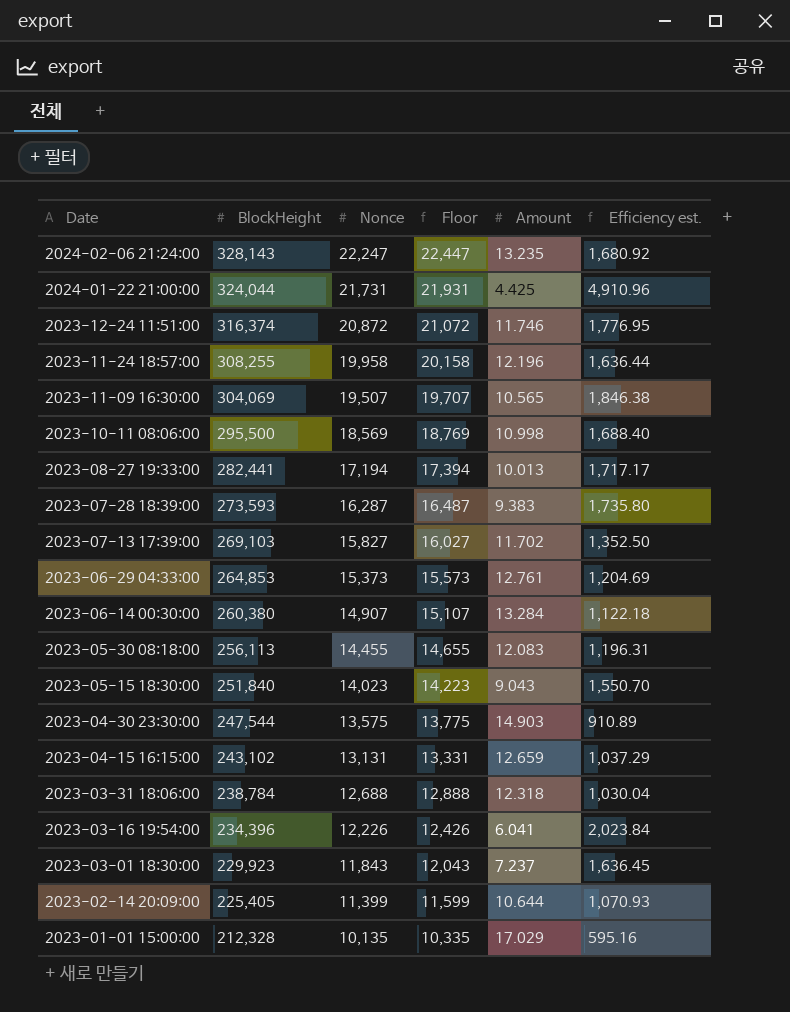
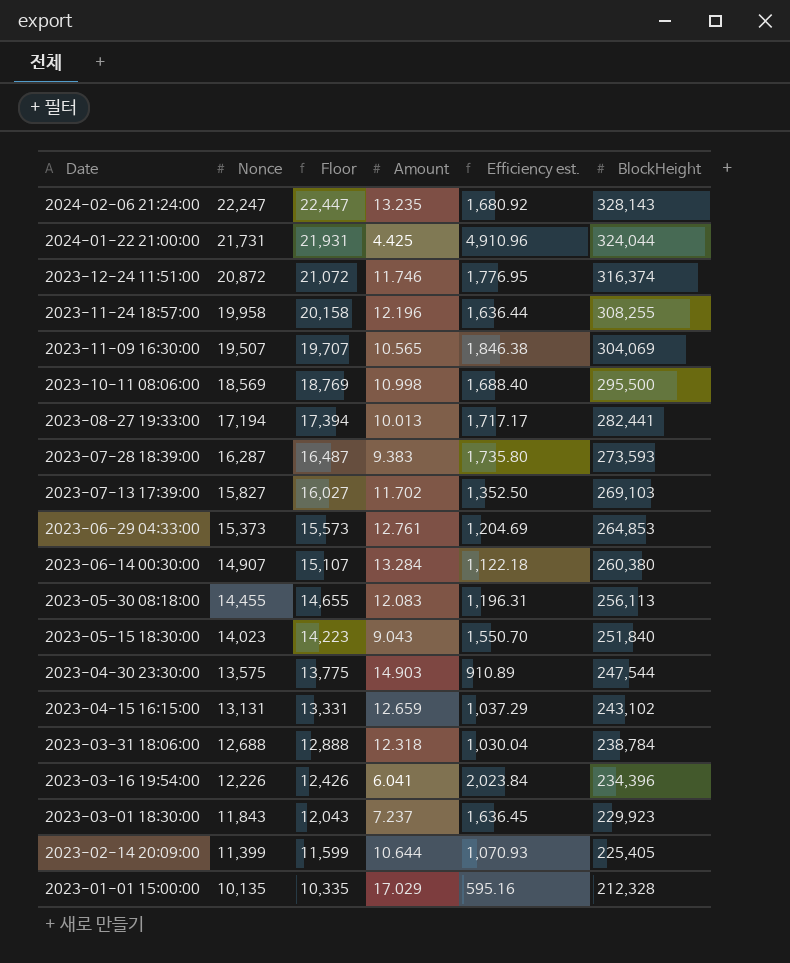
column BlockHeight | position: 2 -> 6

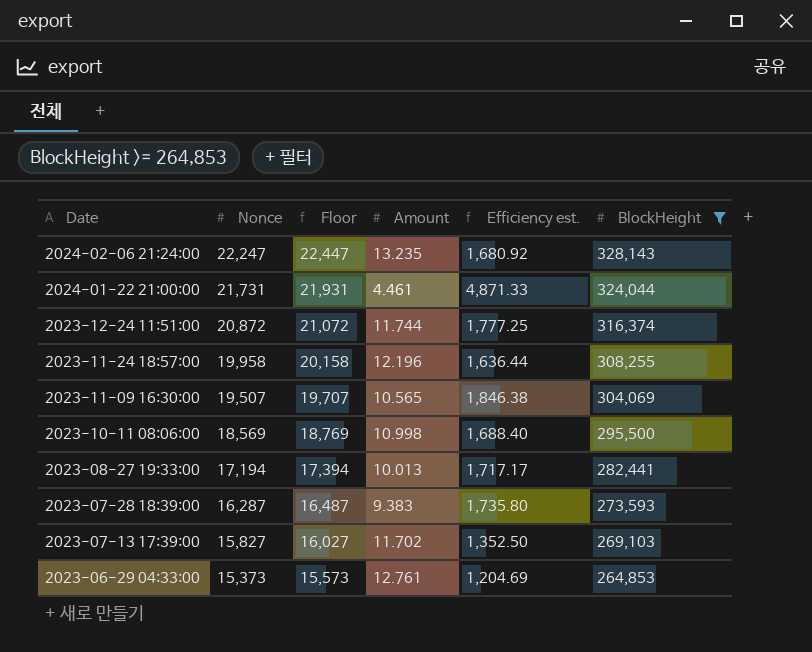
filter: none -> BlockHeight >= 264,853
2024-01-22 21:00:00 | Amount: 4.425 -> 4.461
2024-01-22 21:00:00 | Efficiency est.: 4,910.96 -> 4,871.33
2023-12-24 11:51:00 | Amount: 11.746 -> 11.744
2023-12-24 11:51:00 | Efficiency est.: 1,776.95 -> 1,777.25

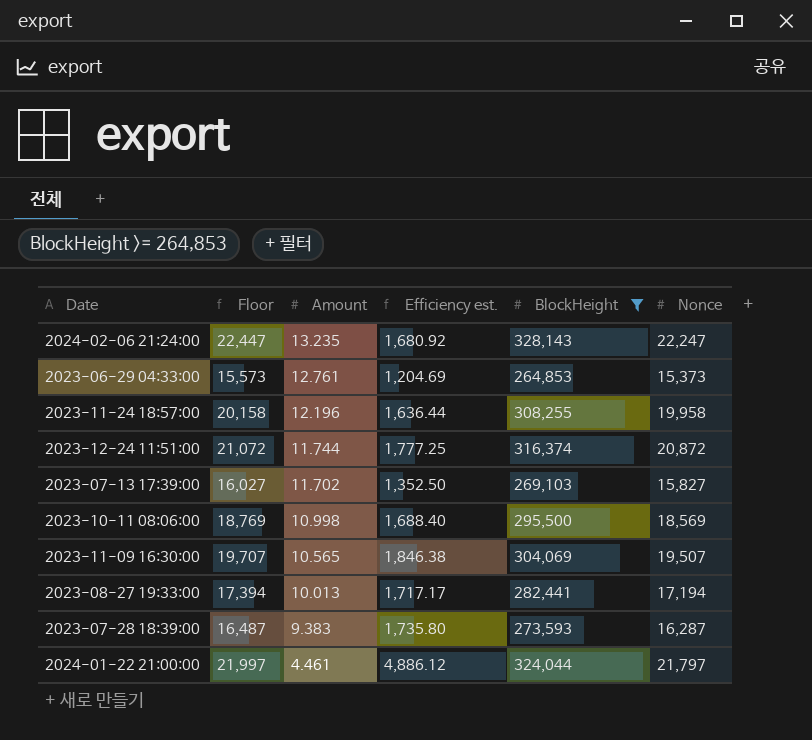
row order: Date descending -> Amount descending
column Nonce | position: 2 -> 6
2024-01-22 21:00:00 | Floor: 21,931 -> 21,997
2024-01-22 21:00:00 | Efficiency est.: 4,871.33 -> 4,886.12
2024-01-22 21:00:00 | Nonce: 21,731 -> 21,797

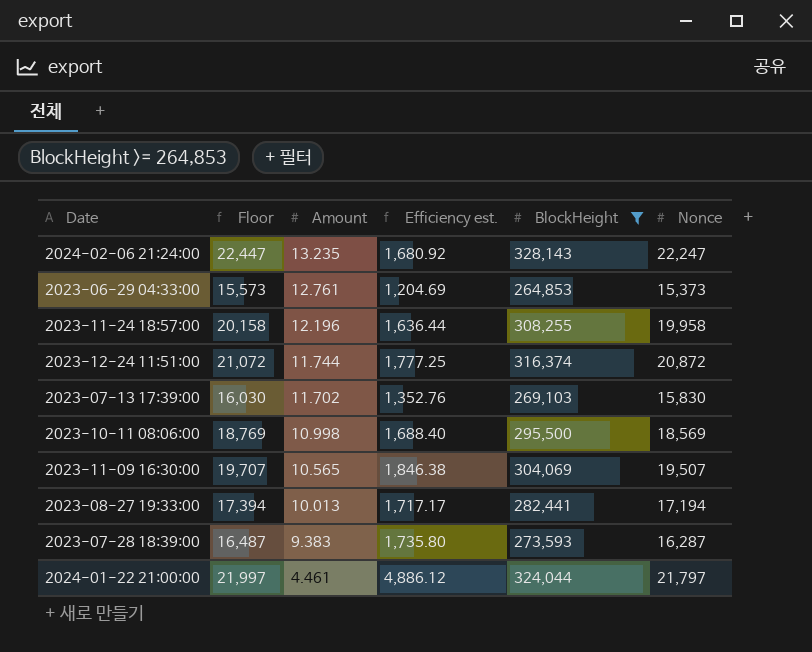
2023-07-13 17:39:00 | Floor: 16,027 -> 16,030
2023-07-13 17:39:00 | Efficiency est.: 1,352.50 -> 1,352.76
2023-07-13 17:39:00 | Nonce: 15,827 -> 15,830

